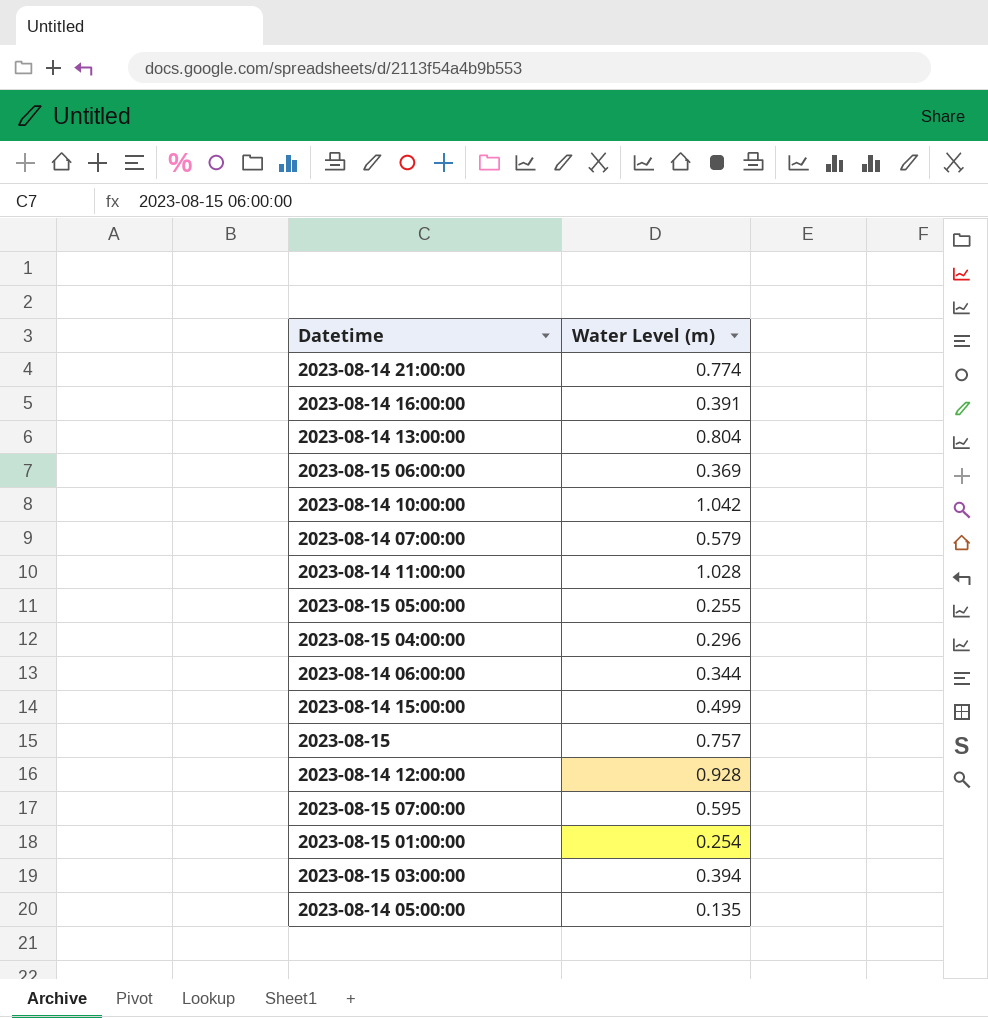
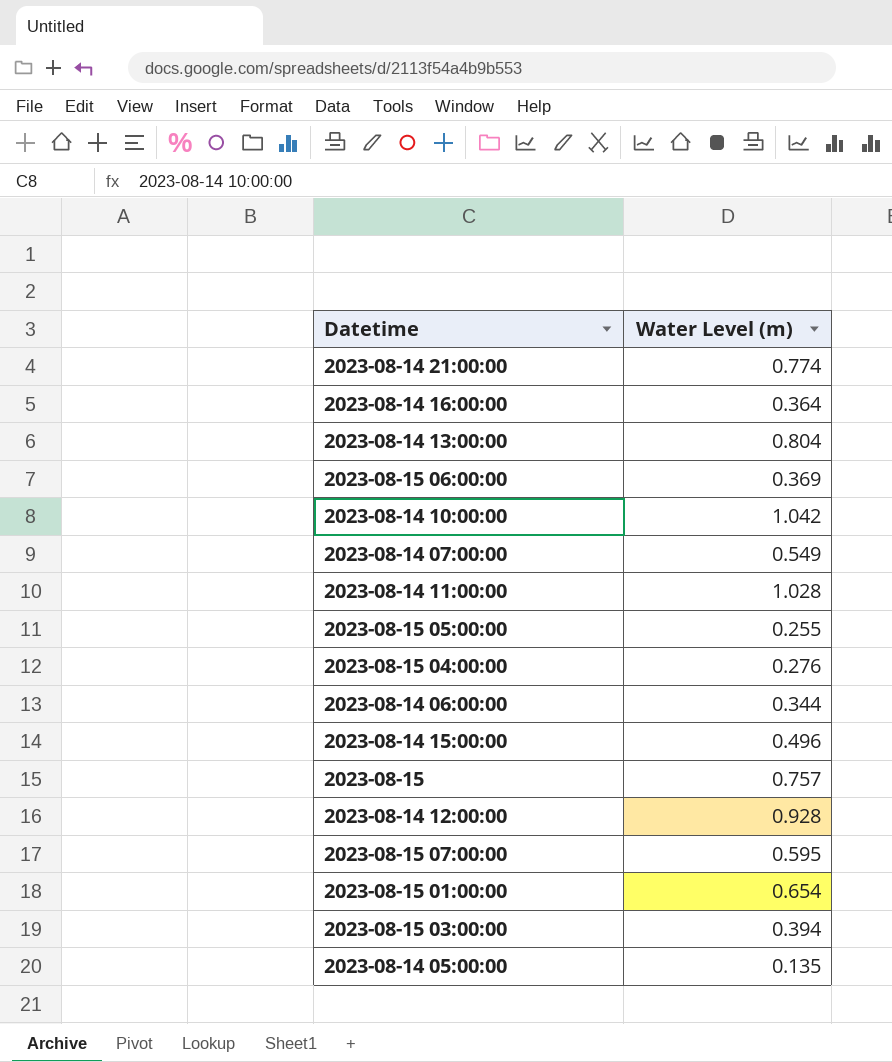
2023-08-14 16:00:00 | Water Level (m): 0.391 -> 0.364
2023-08-14 07:00:00 | Water Level (m): 0.579 -> 0.549
2023-08-15 04:00:00 | Water Level (m): 0.296 -> 0.276
2023-08-14 15:00:00 | Water Level (m): 0.499 -> 0.496
2023-08-15 01:00:00 | Water Level (m): 0.254 -> 0.654

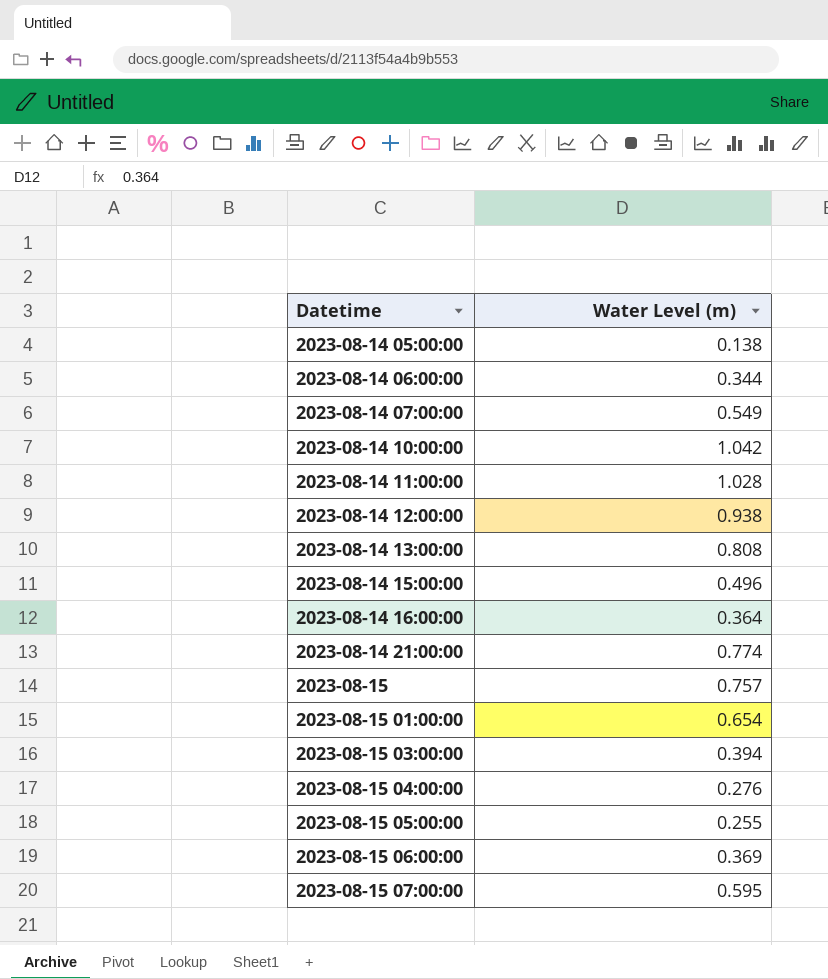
row order: none -> Datetime ascending
2023-08-14 05:00:00 | Water Level (m): 0.135 -> 0.138
2023-08-14 12:00:00 | Water Level (m): 0.928 -> 0.938
2023-08-14 13:00:00 | Water Level (m): 0.804 -> 0.808

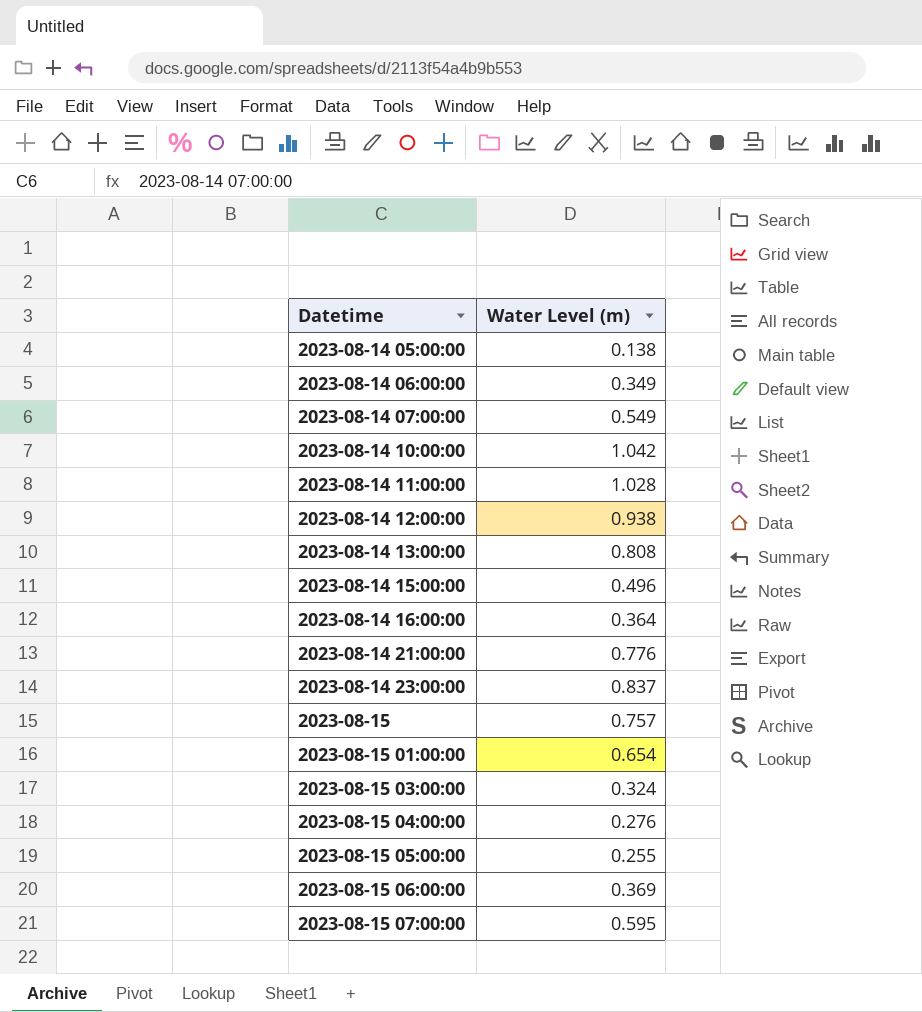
2023-08-14 06:00:00 | Water Level (m): 0.344 -> 0.349
2023-08-14 21:00:00 | Water Level (m): 0.774 -> 0.776
row 2023-08-14 23:00:00: none -> 0.837
2023-08-15 03:00:00 | Water Level (m): 0.394 -> 0.324

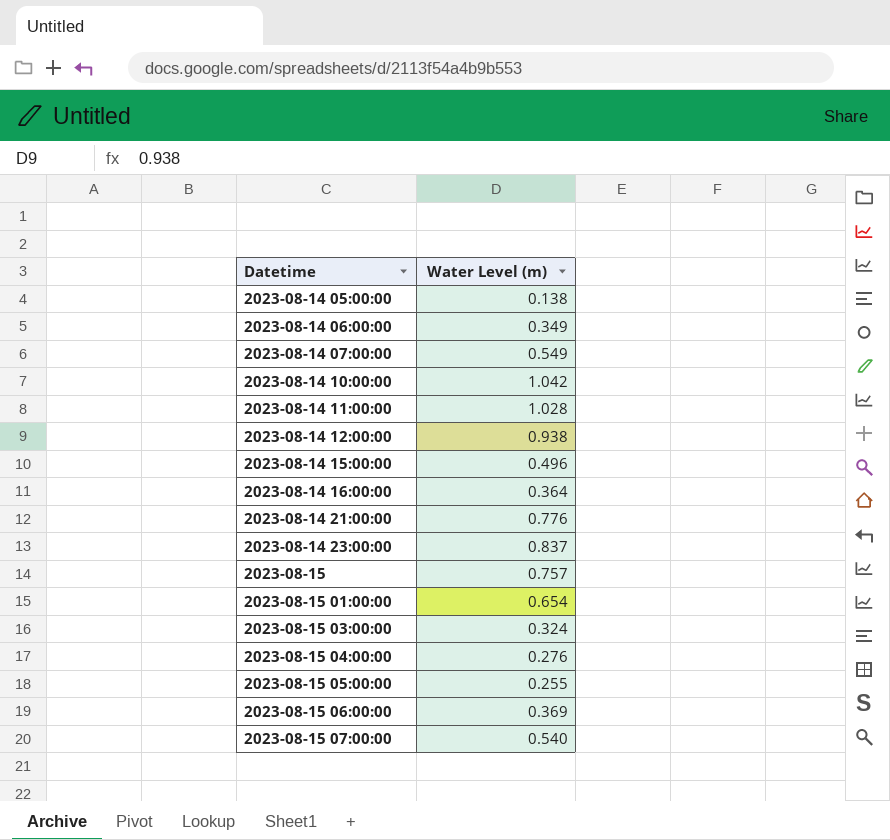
row 2023-08-14 13:00:00: 0.808 -> none
2023-08-15 07:00:00 | Water Level (m): 0.595 -> 0.540

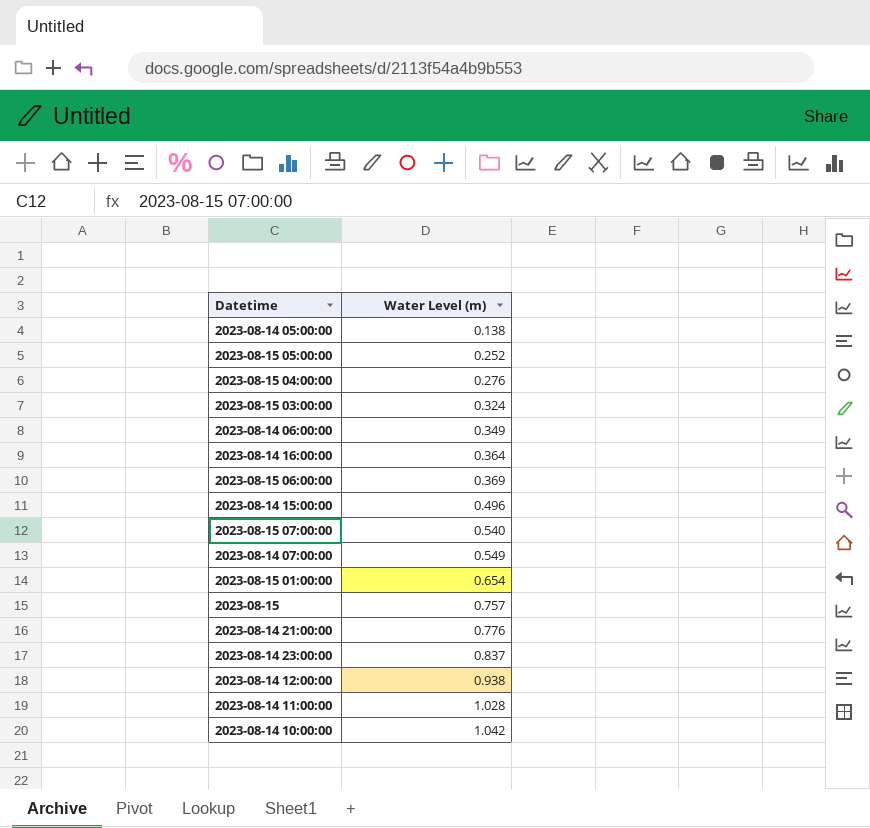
row order: Datetime ascending -> Water Level (m) ascending
2023-08-15 05:00:00 | Water Level (m): 0.255 -> 0.252

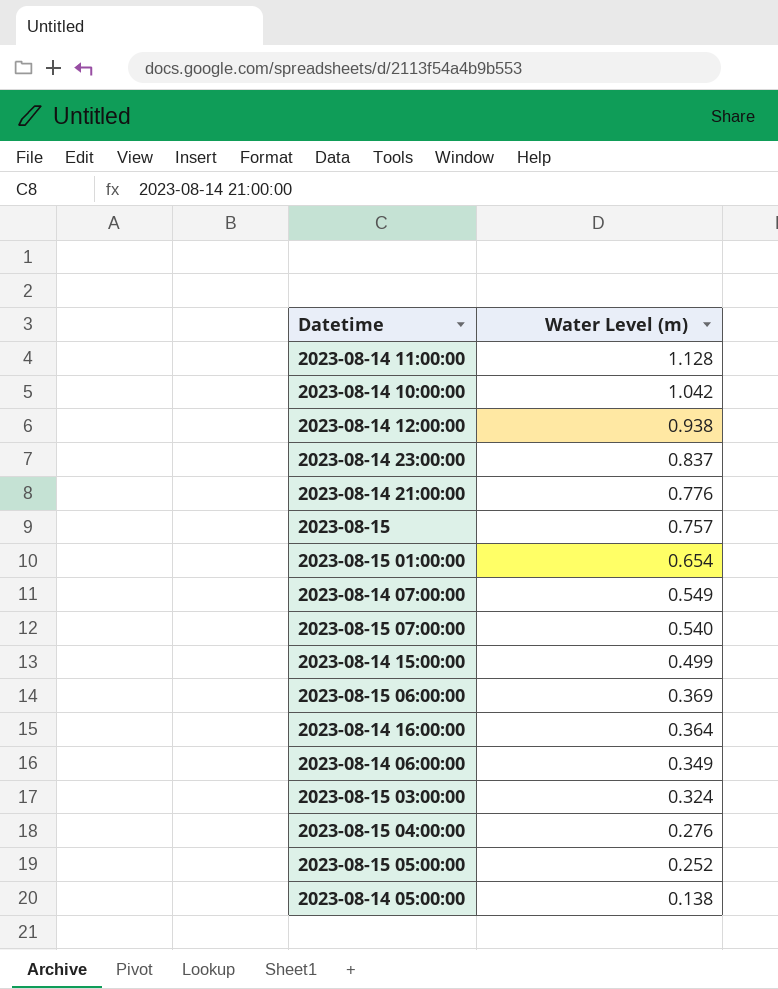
row order: Water Level (m) ascending -> Water Level (m) descending
2023-08-14 11:00:00 | Water Level (m): 1.028 -> 1.128
2023-08-14 15:00:00 | Water Level (m): 0.496 -> 0.499

